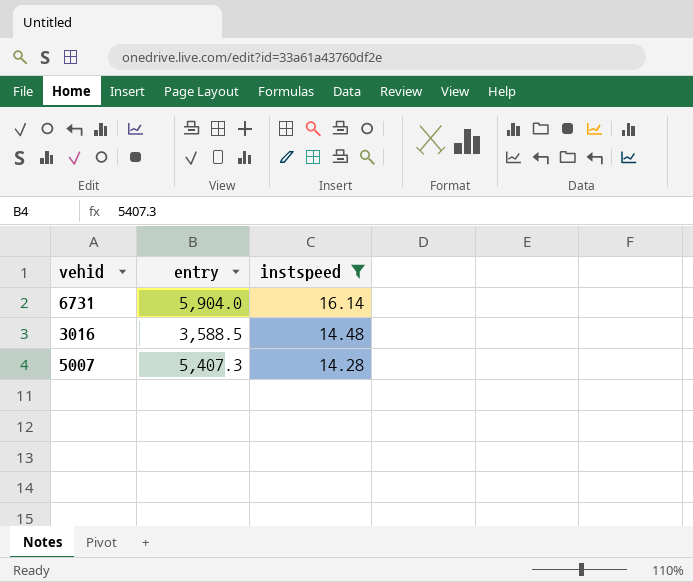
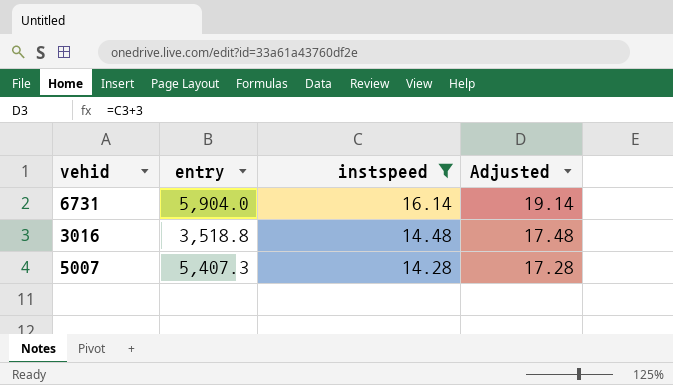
column Adjusted | formula: none -> [instspeed] + 3
3016 | entry: 3,588.5 -> 3,518.8

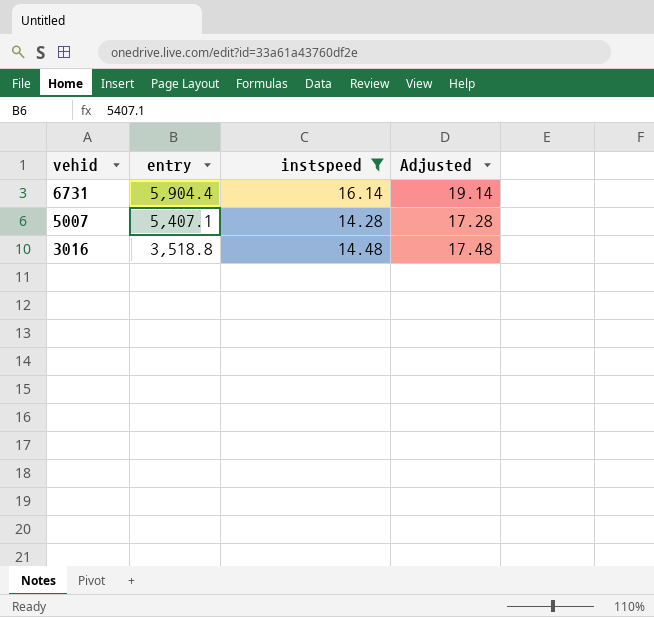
row order: instspeed descending -> vehid descending
6731 | entry: 5,904.0 -> 5,904.4
5007 | entry: 5,407.3 -> 5,407.1

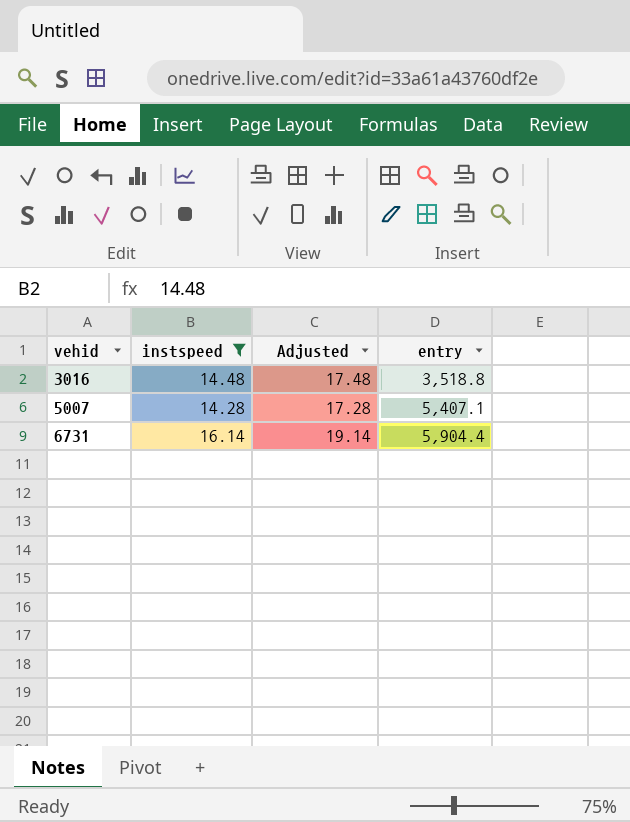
row order: vehid descending -> vehid ascending
column entry | position: 2 -> 4

